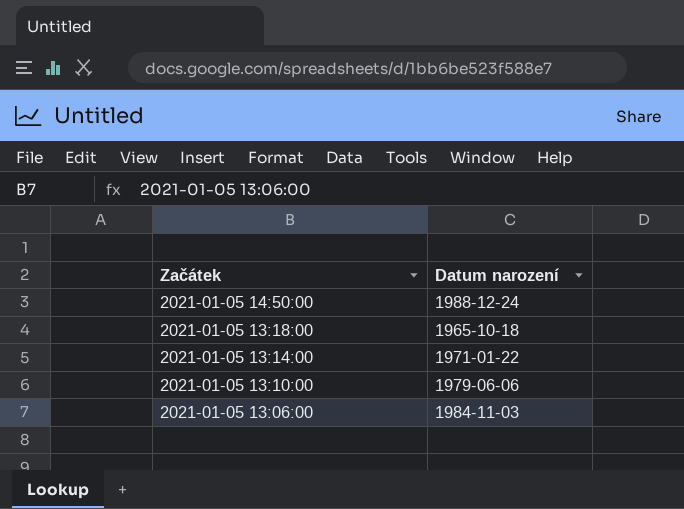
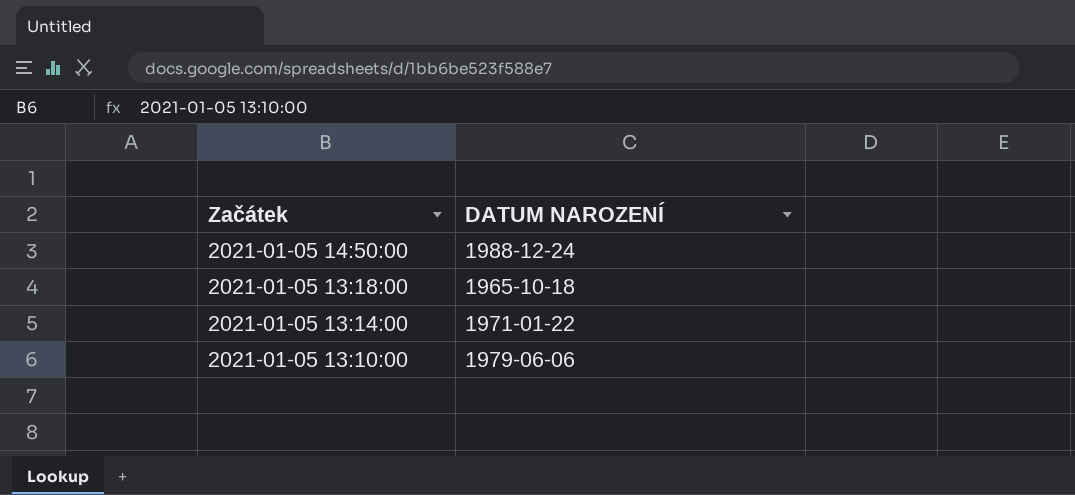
column name: Datum narození -> DATUM NAROZENÍ
row 2021-01-05 13:06:00: 1984-11-03 -> none

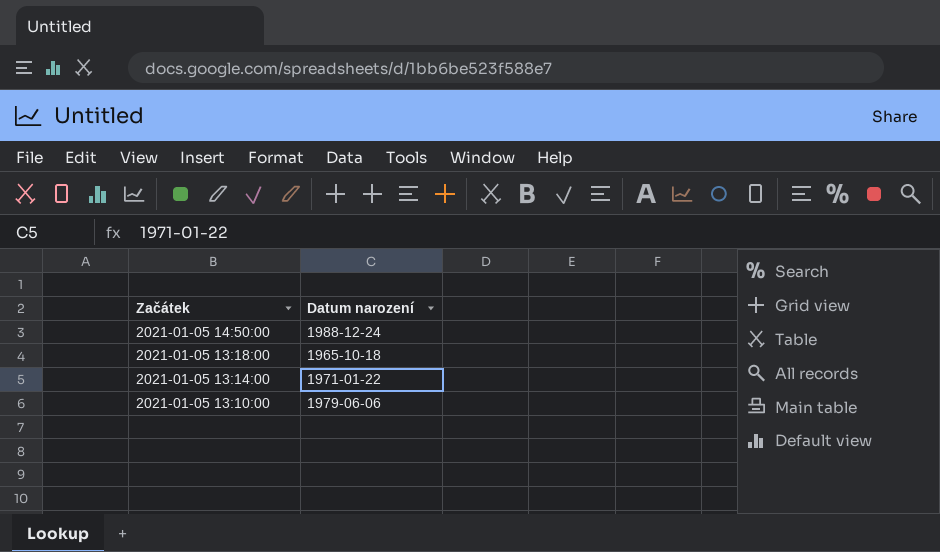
column name: DATUM NAROZENÍ -> Datum narození

